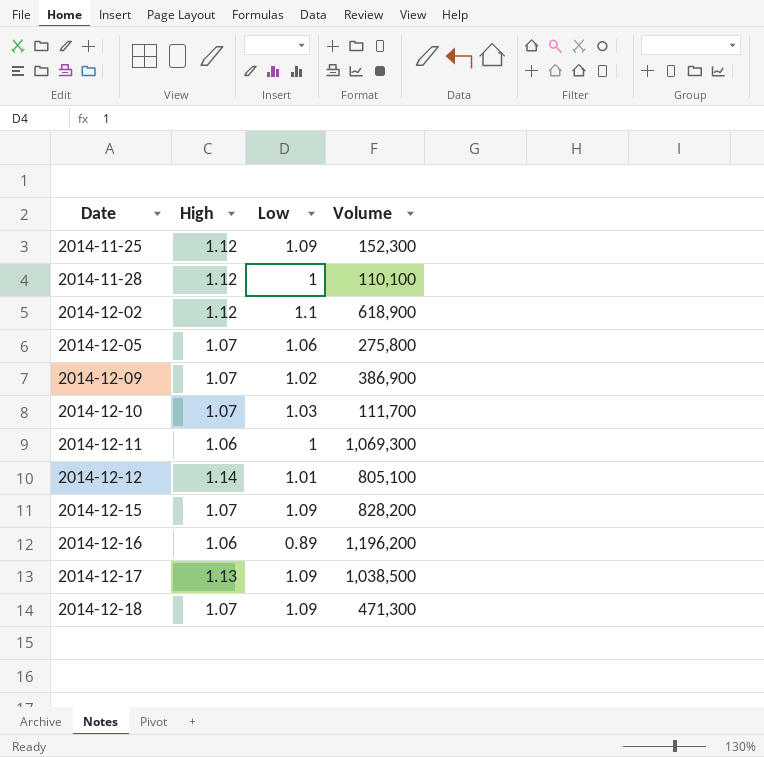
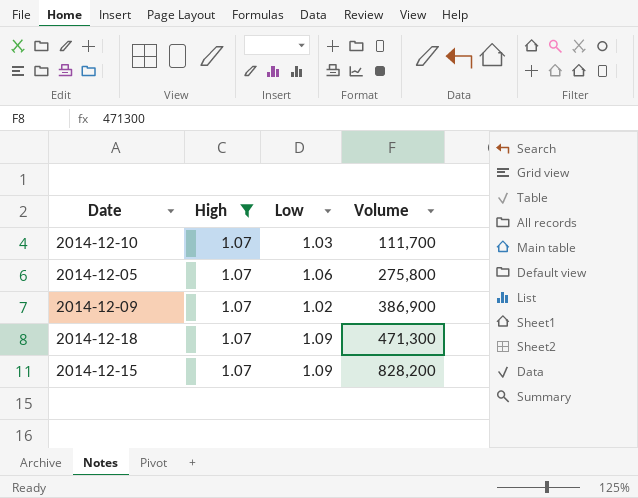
filter: none -> High = 1.07
row order: Date ascending -> Volume ascending

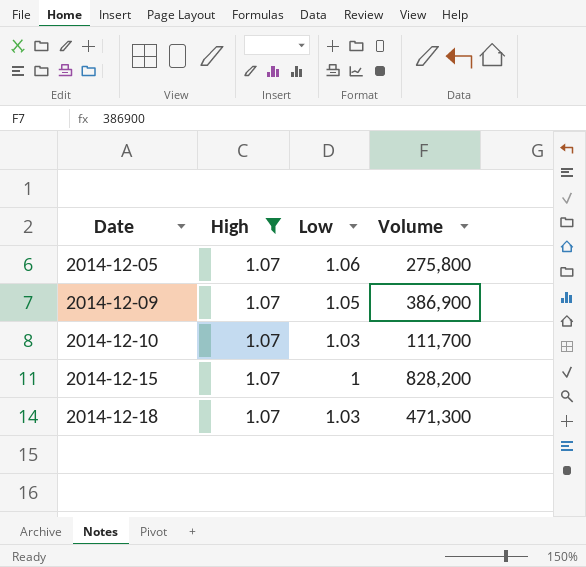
row order: Volume ascending -> Date ascending
2014-12-09 | Low: 1.02 -> 1.05
2014-12-15 | Low: 1.09 -> 1
2014-12-18 | Low: 1.09 -> 1.03

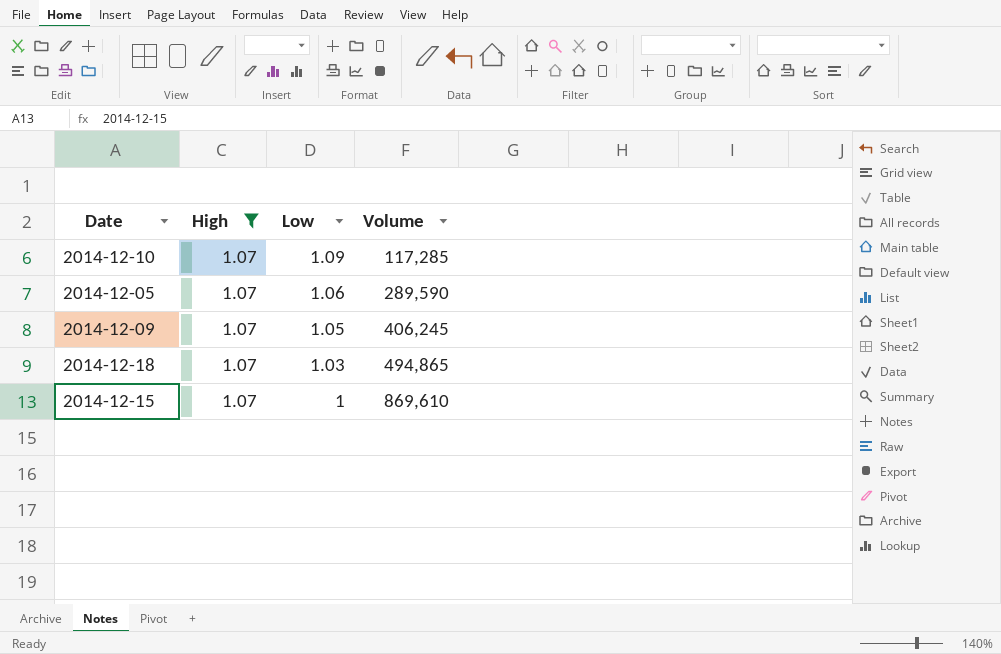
row order: Date ascending -> Low descending
2014-12-10 | Low: 1.03 -> 1.09
2014-12-10 | Volume: 111,700 -> 117,285
2014-12-05 | Volume: 275,800 -> 289,590
2014-12-09 | Volume: 386,900 -> 406,245
2014-12-18 | Volume: 471,300 -> 494,865
2014-12-15 | Volume: 828,200 -> 869,610

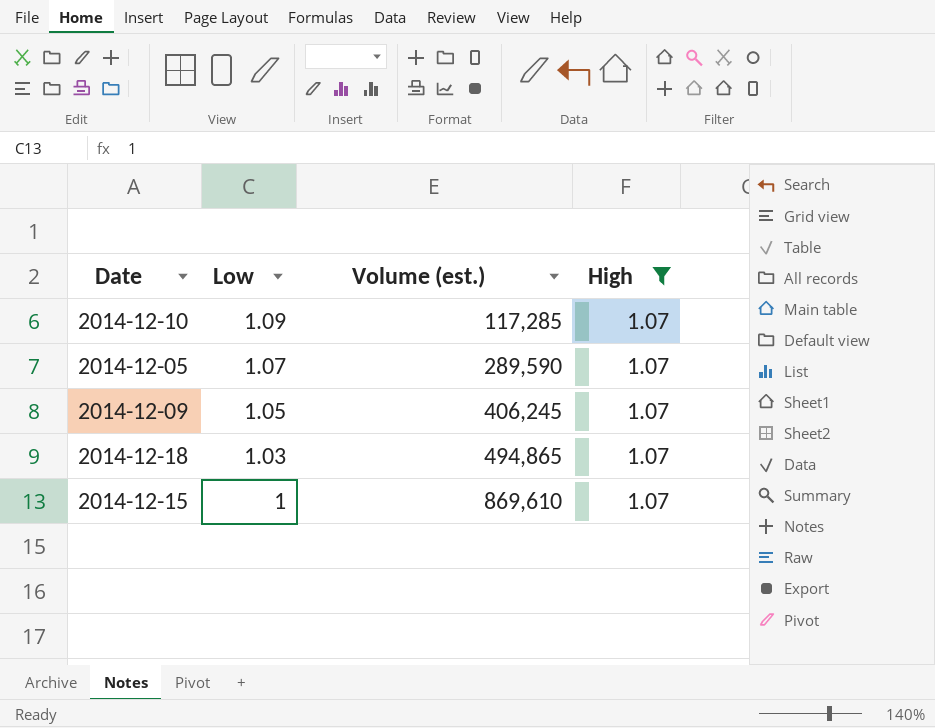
column name: Volume -> Volume (est.)
column High | position: 2 -> 4
2014-12-05 | Low: 1.06 -> 1.07

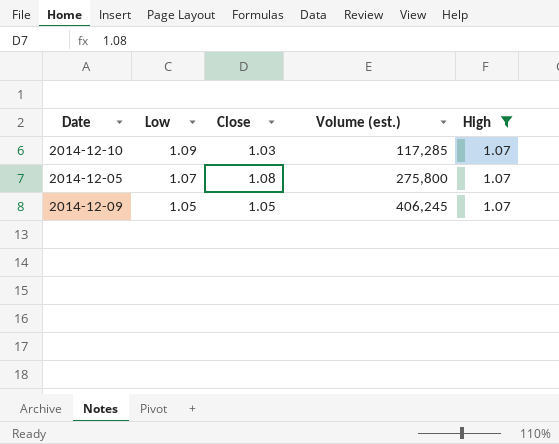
column Close | position: none -> 3
row 2014-12-18: 1.03 | 494,865 | 1.07 -> none
row 2014-12-15: 1 | 869,610 | 1.07 -> none
2014-12-05 | Volume (est.): 289,590 -> 275,800

